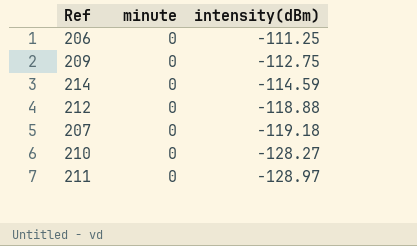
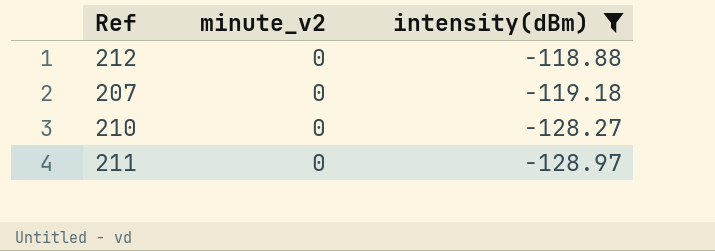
filter: none -> intensity(dBm) <= -118.88
column name: minute -> minute_v2

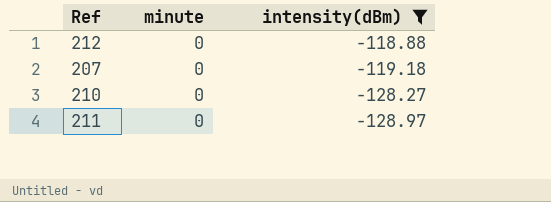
column name: minute_v2 -> minute

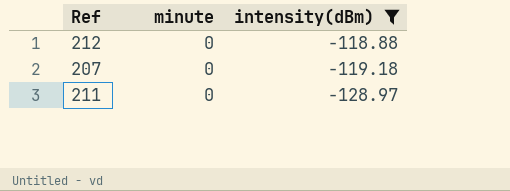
row 210: 0 | -128.27 -> none

